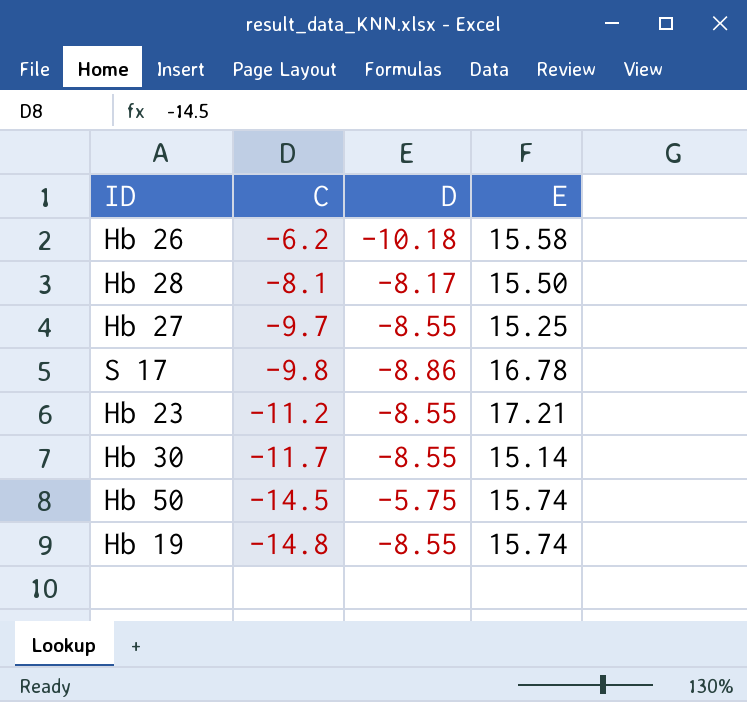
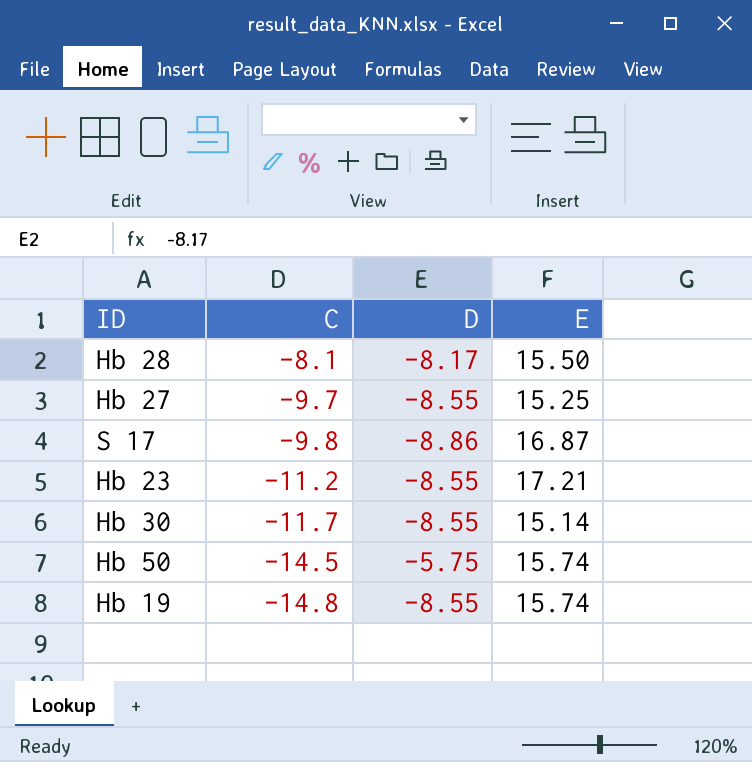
row Hb 26: -6.2 | -10.18 | 15.58 -> none
S 17 | E: 16.78 -> 16.87

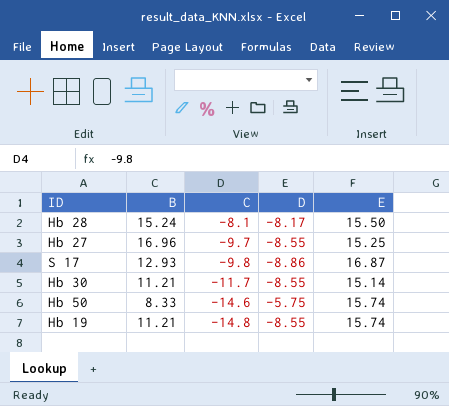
column B | position: none -> 2
row Hb 23: -11.2 | -8.55 | 17.21 -> none
Hb 50 | C: -14.5 -> -14.6

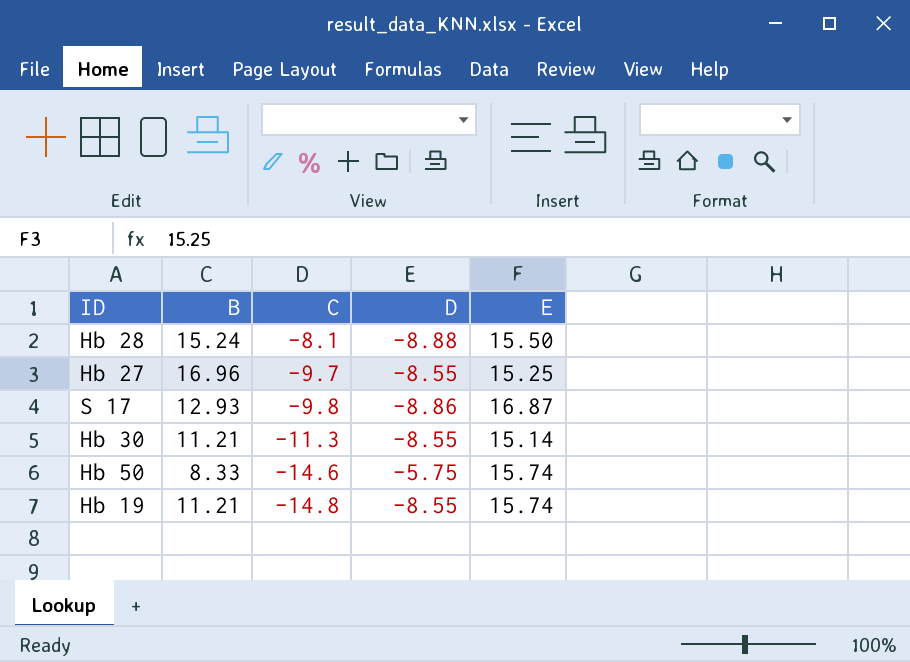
Hb 28 | D: -8.17 -> -8.88
Hb 30 | C: -11.7 -> -11.3

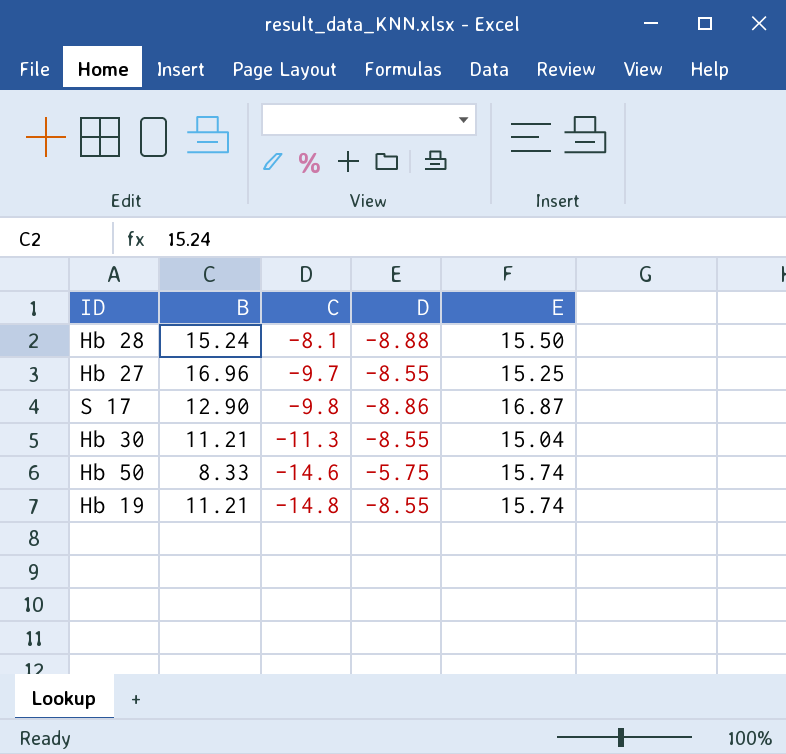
S 17 | B: 12.93 -> 12.90
Hb 30 | E: 15.14 -> 15.04

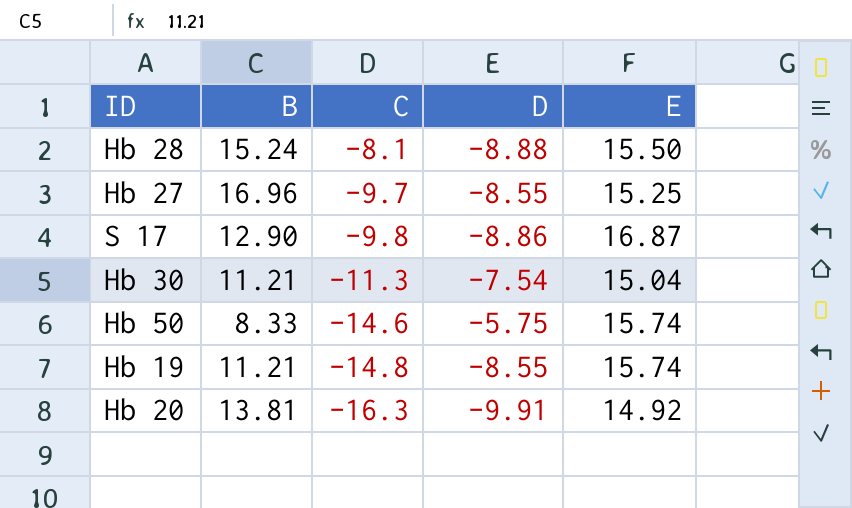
Hb 30 | D: -8.55 -> -7.54
row Hb 20: none -> 13.81 | -16.3 | -9.91 | 14.92

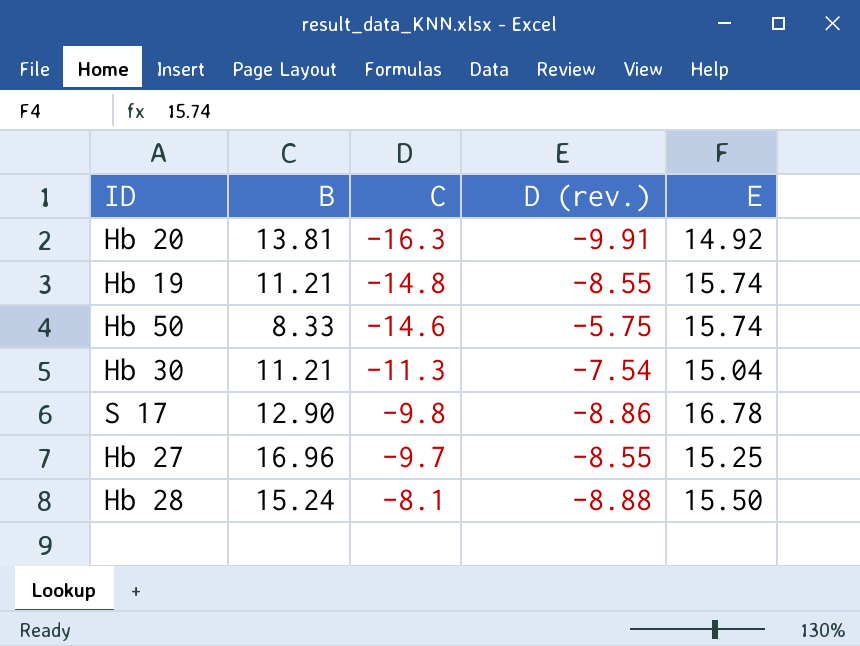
row order: C descending -> C ascending
column name: D -> D (rev.)
S 17 | E: 16.87 -> 16.78

